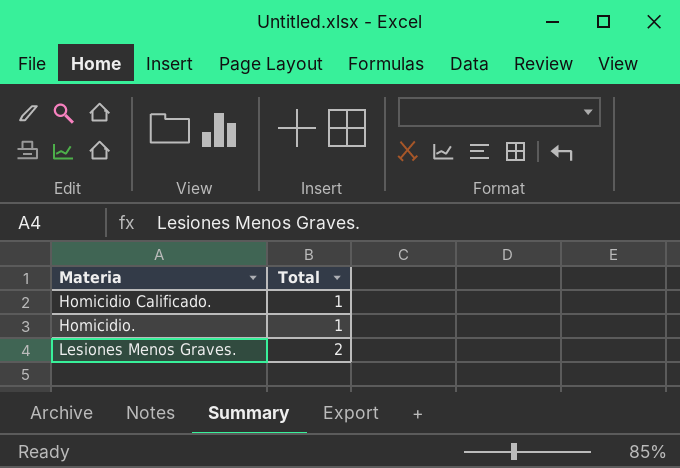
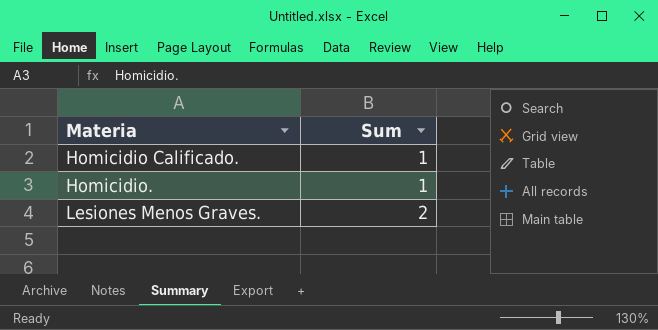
column name: Total -> Sum

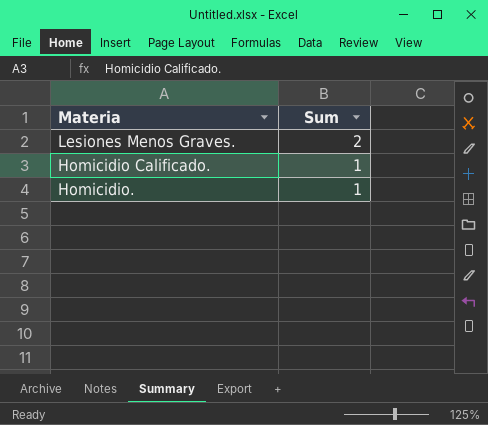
row order: Materia ascending -> Sum descending

